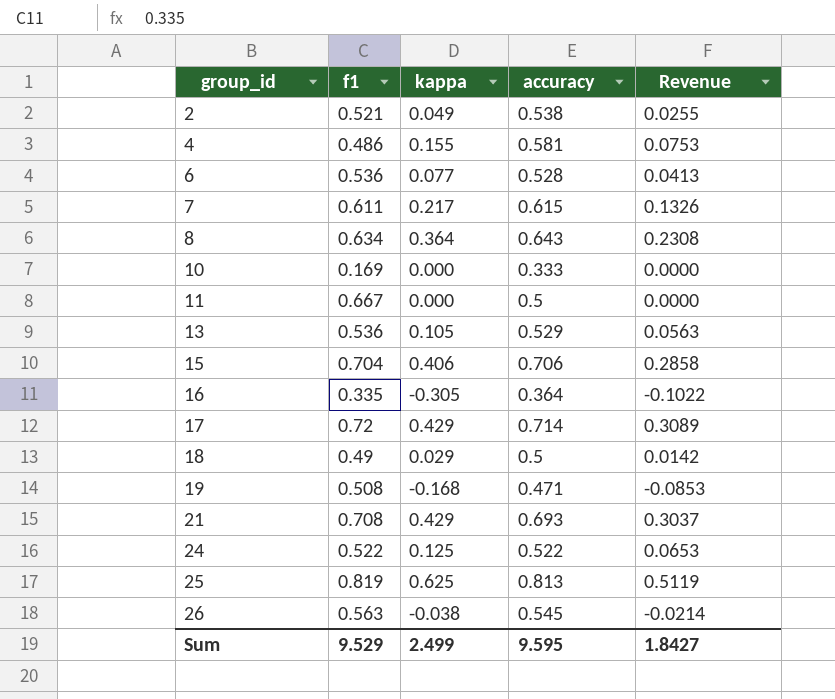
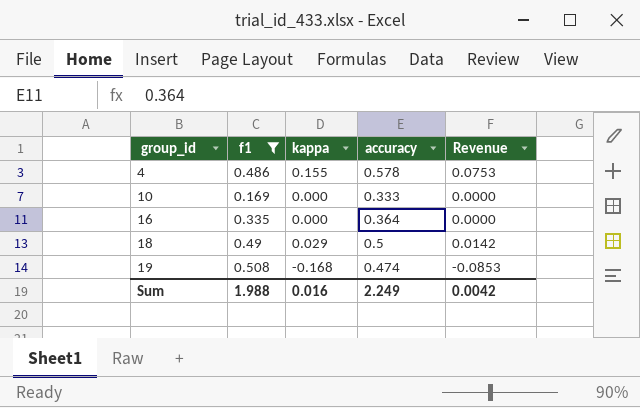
filter: none -> f1 <= 0.508
4 | accuracy: 0.581 -> 0.578
16 | kappa: -0.305 -> 0.000
16 | Revenue: -0.1022 -> 0.0000
19 | accuracy: 0.471 -> 0.474
Sum | f1: 9.529 -> 1.988
Sum | kappa: 2.499 -> 0.016
Sum | accuracy: 9.595 -> 2.249
Sum | Revenue: 1.8427 -> 0.0042

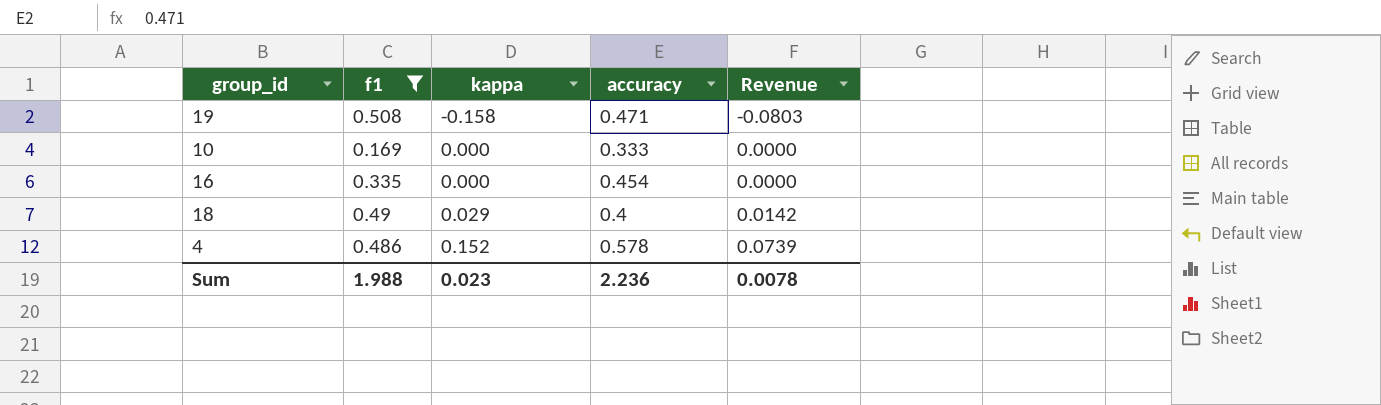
row order: group_id ascending -> kappa ascending
19 | kappa: -0.168 -> -0.158
19 | accuracy: 0.474 -> 0.471
19 | Revenue: -0.0853 -> -0.0803
16 | accuracy: 0.364 -> 0.454
18 | accuracy: 0.5 -> 0.4
4 | kappa: 0.155 -> 0.152
4 | Revenue: 0.0753 -> 0.0739
Sum | kappa: 0.016 -> 0.023
Sum | accuracy: 2.249 -> 2.236
Sum | Revenue: 0.0042 -> 0.0078

